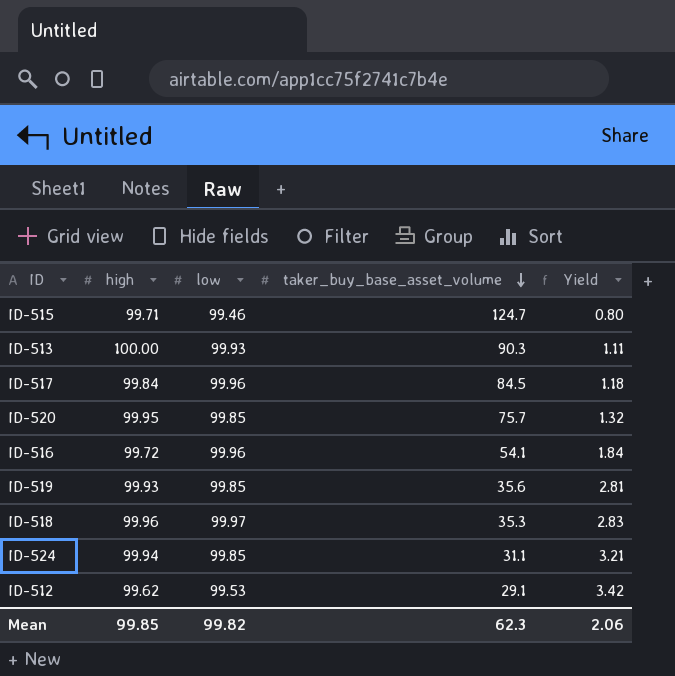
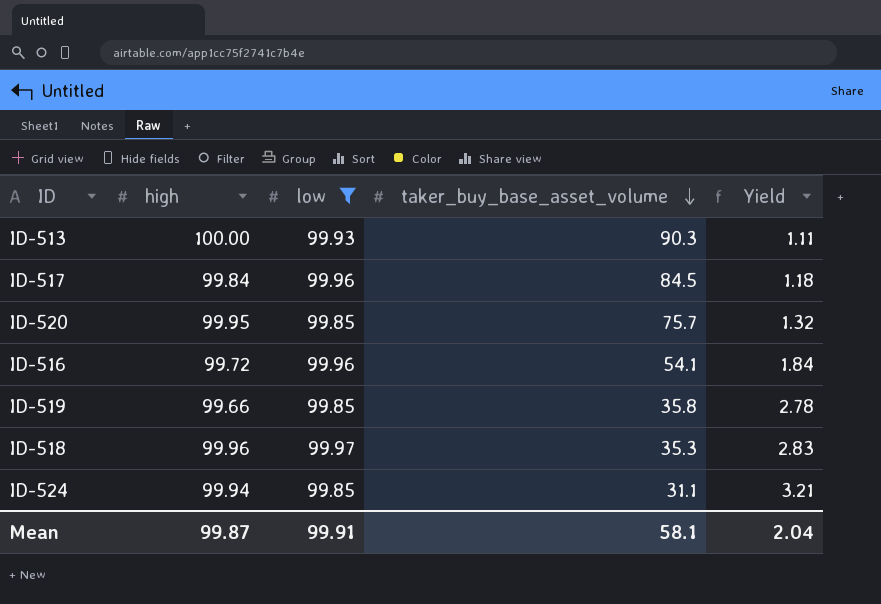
filter: none -> low >= 99.85
ID-519 | high: 99.93 -> 99.66
ID-519 | taker_buy_base_asset_volume: 35.6 -> 35.8
ID-519 | Yield: 2.81 -> 2.78
Mean | high: 99.85 -> 99.87
Mean | low: 99.82 -> 99.91
Mean | taker_buy_base_asset_volume: 62.3 -> 58.1
Mean | Yield: 2.06 -> 2.04

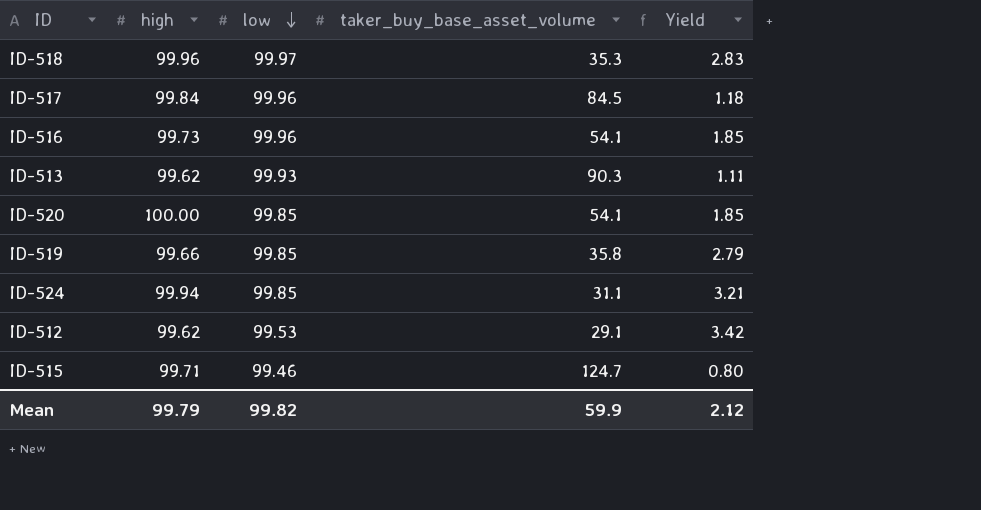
filter: low >= 99.85 -> none
row order: taker_buy_base_asset_volume descending -> low descending
column Yield | formula: [high] / [taker_buy_base_asset_volume] -> [low] / [taker_buy_base_asset_volume]
ID-516 | high: 99.72 -> 99.73
ID-513 | high: 100.00 -> 99.62
ID-520 | high: 99.95 -> 100.00
ID-520 | taker_buy_base_asset_volume: 75.7 -> 54.1
Mean | high: 99.87 -> 99.79
Mean | low: 99.91 -> 99.82
Mean | taker_buy_base_asset_volume: 58.1 -> 59.9
Mean | Yield: 2.04 -> 2.12

